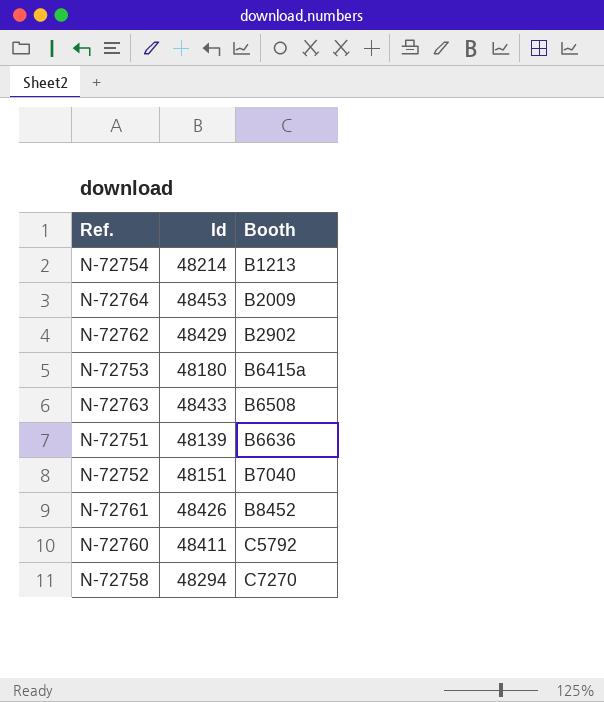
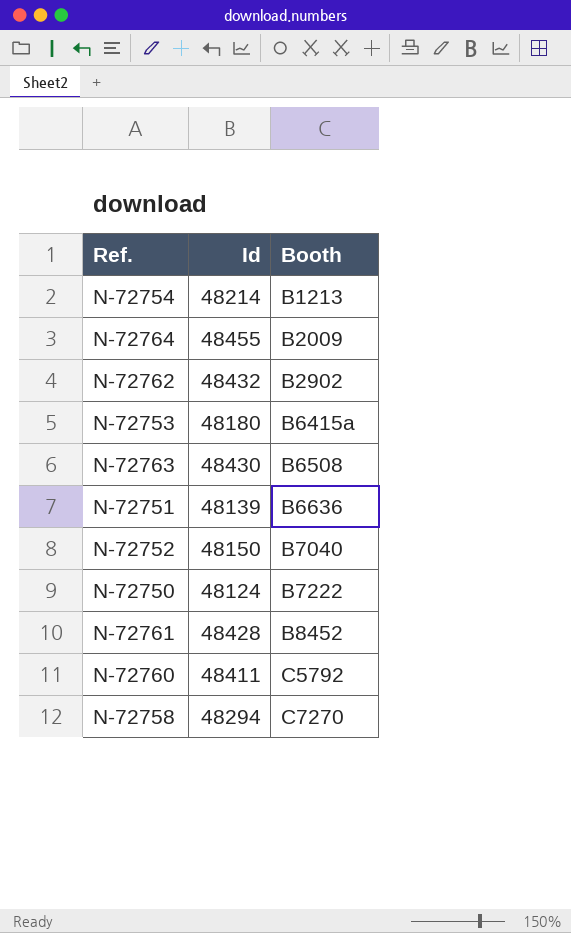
N-72764 | Id: 48453 -> 48455
N-72762 | Id: 48429 -> 48432
N-72763 | Id: 48433 -> 48430
N-72752 | Id: 48151 -> 48150
row N-72750: none -> 48124 | B7222
N-72761 | Id: 48426 -> 48428

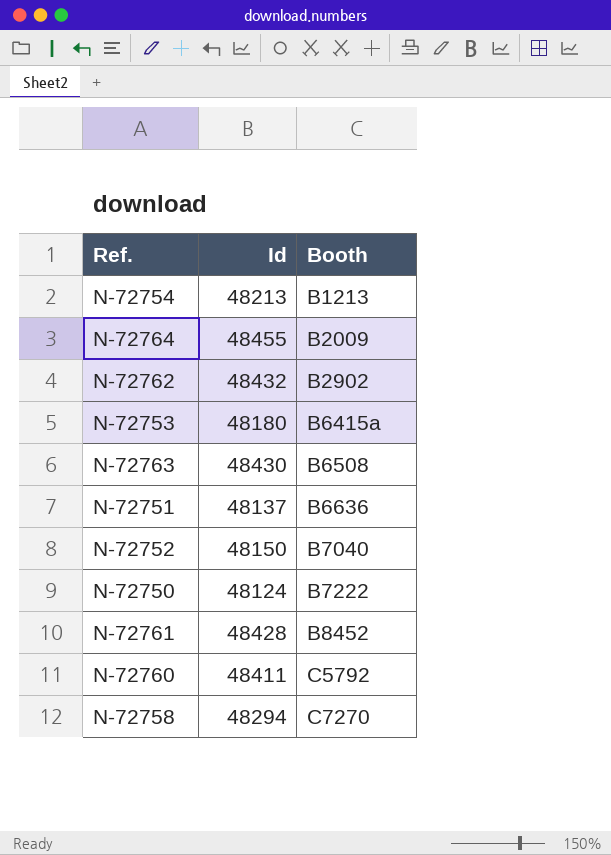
N-72754 | Id: 48214 -> 48213
N-72751 | Id: 48139 -> 48137

